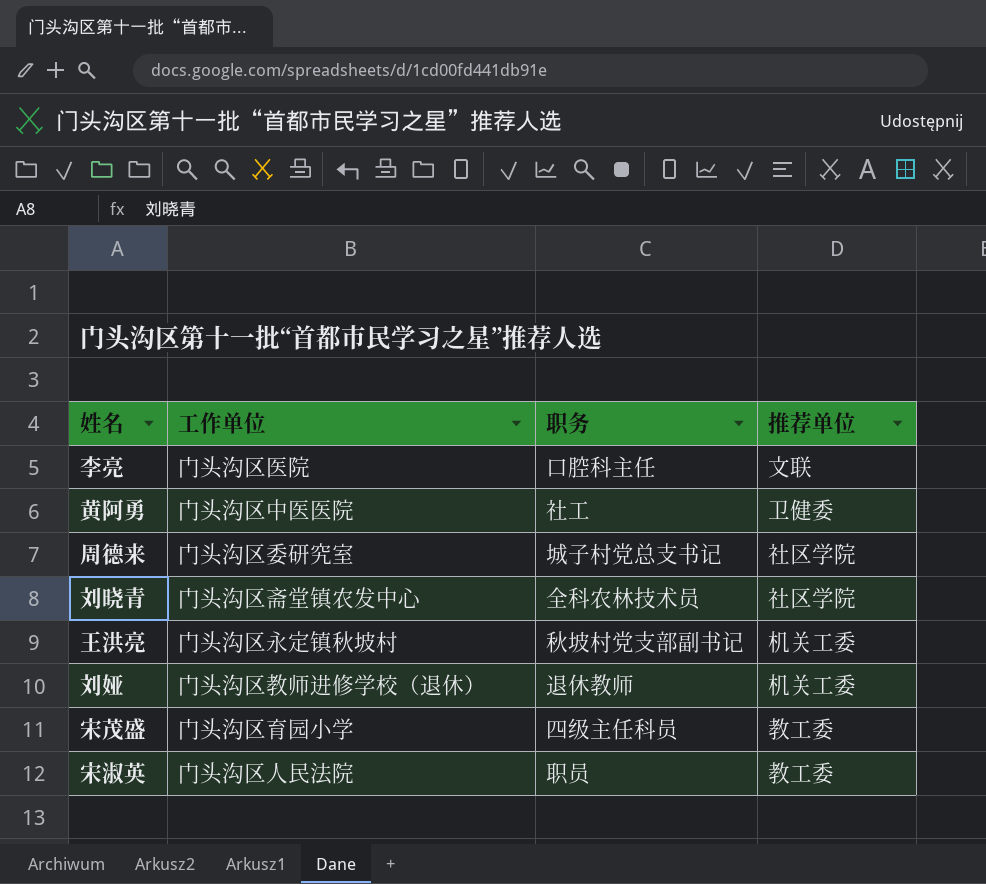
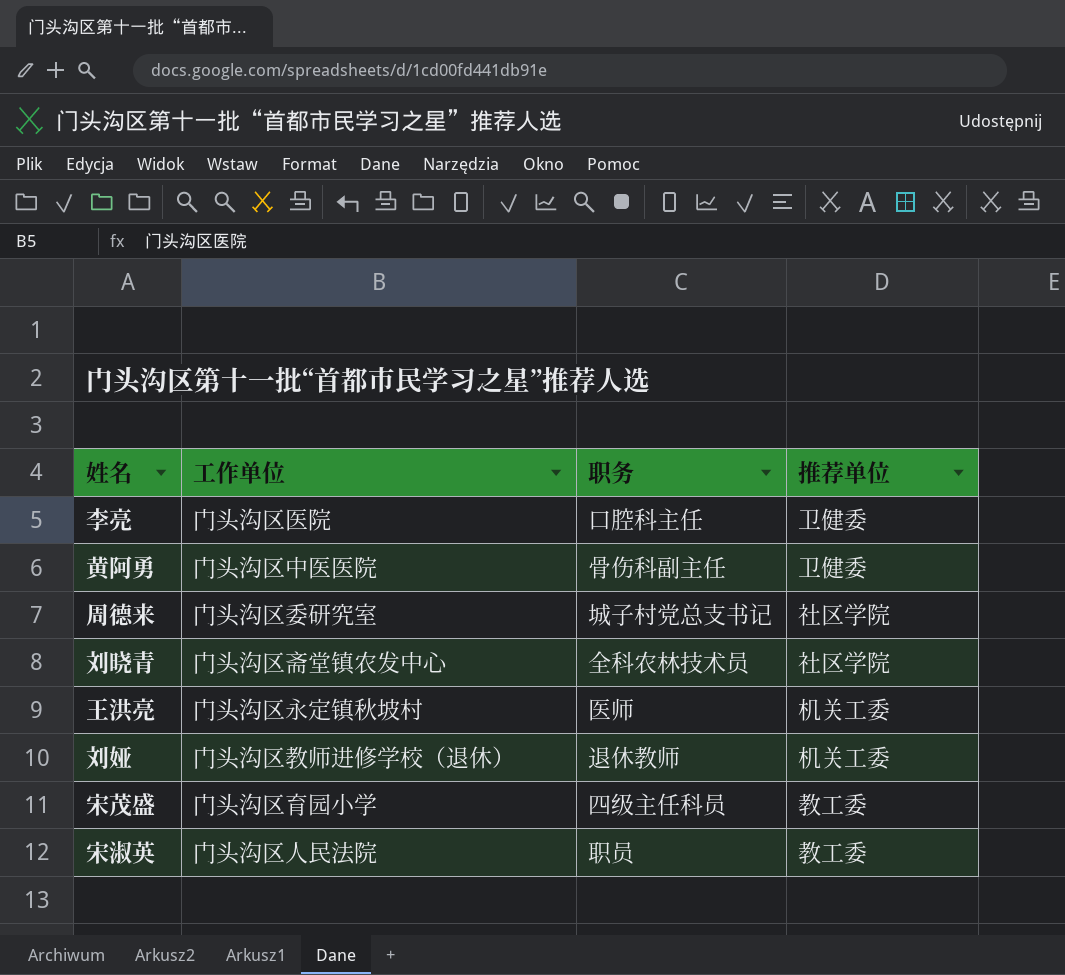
李亮 | 推荐单位: 文联 -> 卫健委
黄阿勇 | 职务: 社工 -> 骨伤科副主任
王洪亮 | 职务: 秋坡村党支部副书记 -> 医师

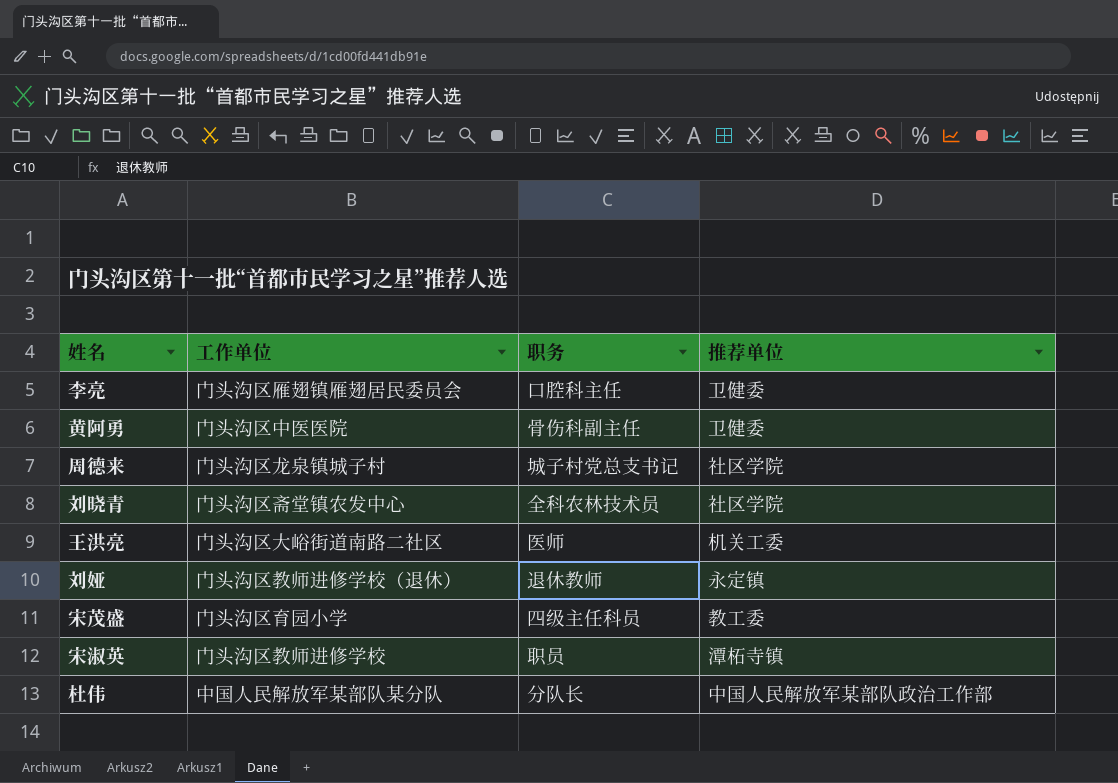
李亮 | 工作单位: 门头沟区医院 -> 门头沟区雁翅镇雁翅居民委员会
周德来 | 工作单位: 门头沟区委研究室 -> 门头沟区龙泉镇城子村
王洪亮 | 工作单位: 门头沟区永定镇秋坡村 -> 门头沟区大峪街道南路二社区
刘娅 | 推荐单位: 机关工委 -> 永定镇
宋淑英 | 工作单位: 门头沟区人民法院 -> 门头沟区教师进修学校
宋淑英 | 推荐单位: 教工委 -> 潭柘寺镇
row 杜伟: none -> 中国人民解放军某部队某分队 | 分队长 | 中国人民解放军某部队政治工作部

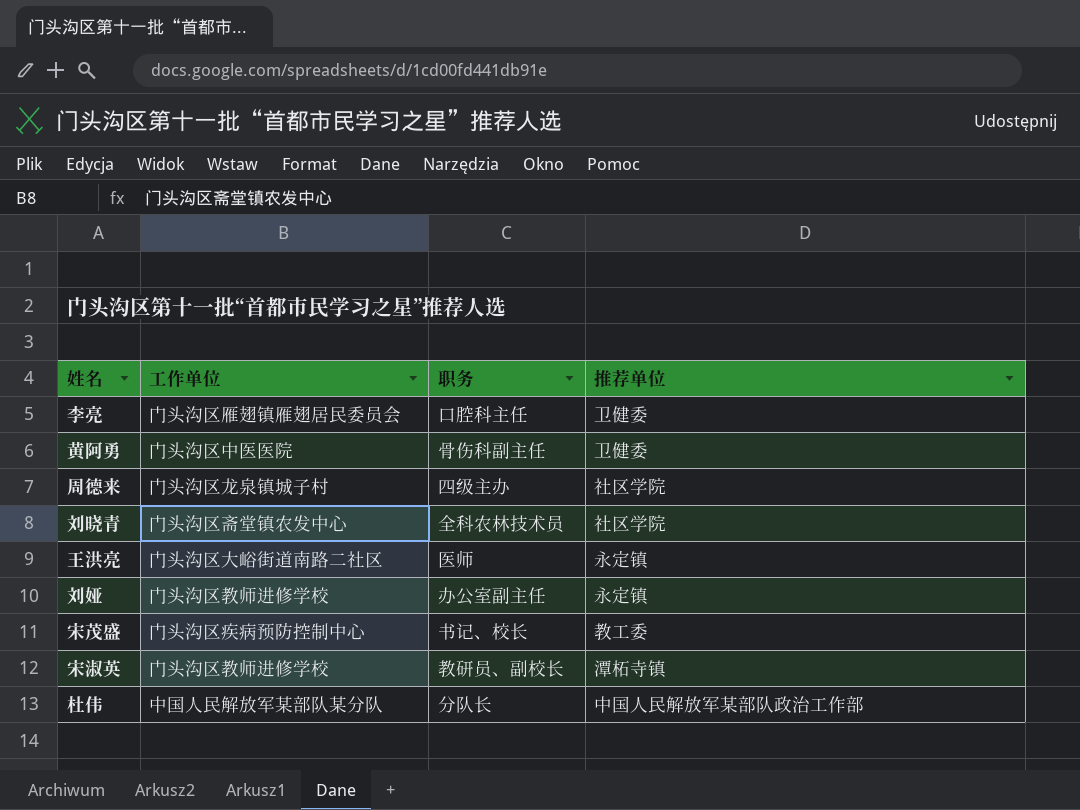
周德来 | 职务: 城子村党总支书记 -> 四级主办
王洪亮 | 推荐单位: 机关工委 -> 永定镇
刘娅 | 工作单位: 门头沟区教师进修学校（退休） -> 门头沟区教师进修学校
刘娅 | 职务: 退休教师 -> 办公室副主任
宋茂盛 | 工作单位: 门头沟区育园小学 -> 门头沟区疾病预防控制中心
宋茂盛 | 职务: 四级主任科员 -> 书记、校长
宋淑英 | 职务: 职员 -> 教研员、副校长

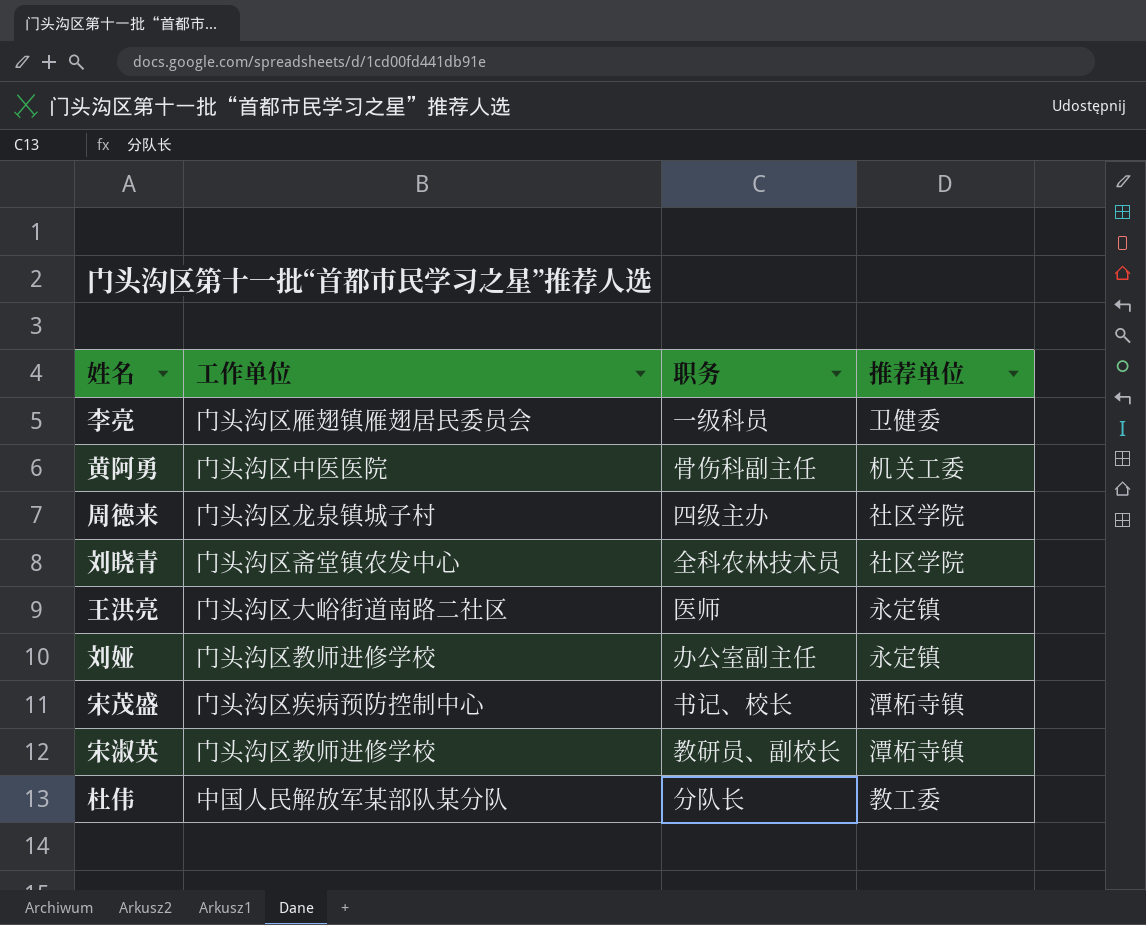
李亮 | 职务: 口腔科主任 -> 一级科员
黄阿勇 | 推荐单位: 卫健委 -> 机关工委
宋茂盛 | 推荐单位: 教工委 -> 潭柘寺镇
杜伟 | 推荐单位: 中国人民解放军某部队政治工作部 -> 教工委

